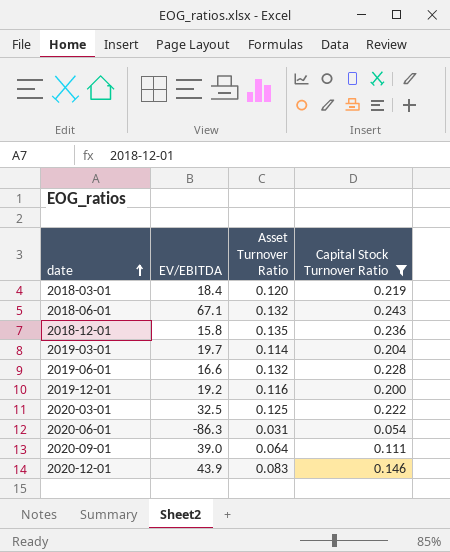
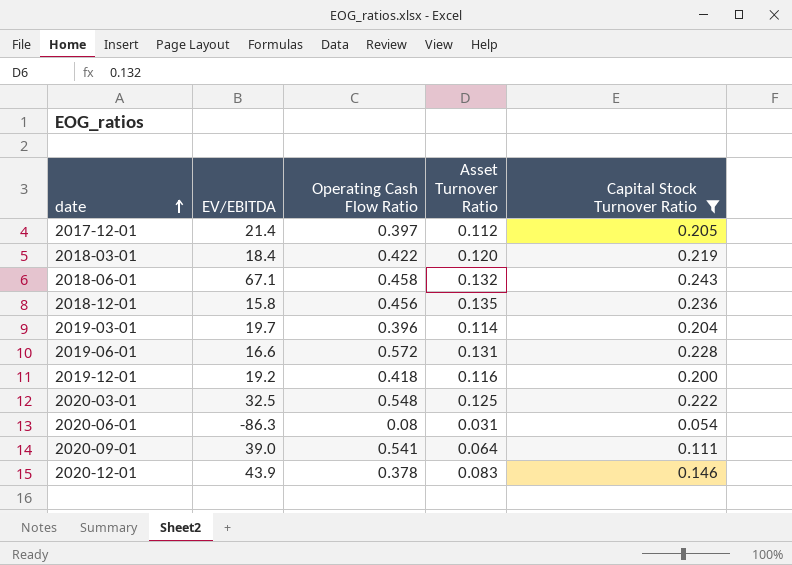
column Operating Cash Flow Ratio | position: none -> 3
row 2017-12-01: none -> 21.4 | 0.397 | 0.112 | 0.205
2019-06-01 | Asset Turnover Ratio: 0.132 -> 0.131

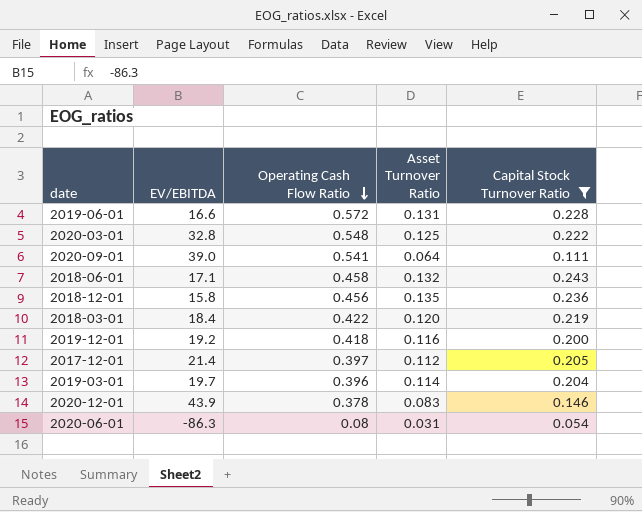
row order: date ascending -> Operating Cash Flow Ratio descending
2020-03-01 | EV/EBITDA: 32.5 -> 32.8
2018-06-01 | EV/EBITDA: 67.1 -> 17.1

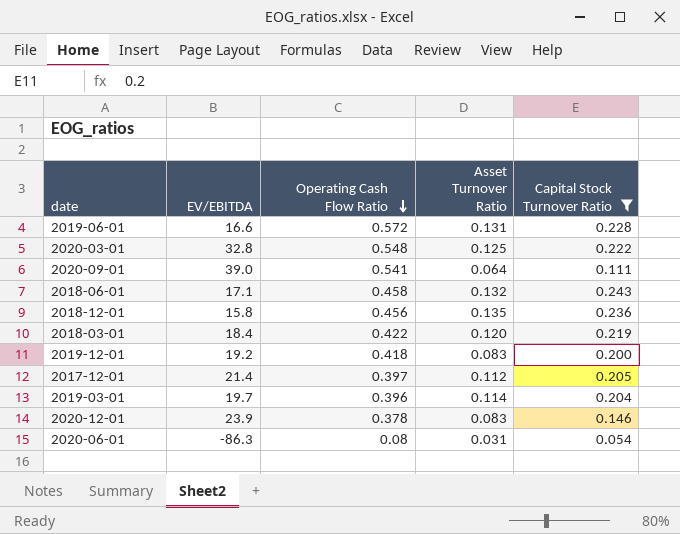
2019-12-01 | Asset Turnover Ratio: 0.116 -> 0.083
2020-12-01 | EV/EBITDA: 43.9 -> 23.9

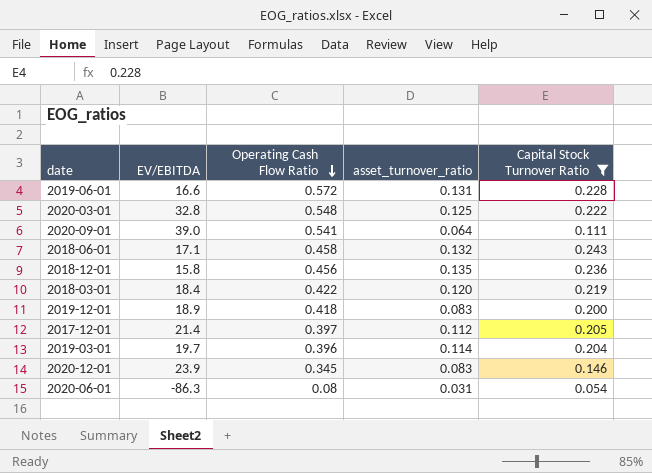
column name: Asset Turnover Ratio -> asset_turnover_ratio
2019-12-01 | EV/EBITDA: 19.2 -> 18.9
2020-12-01 | Operating Cash Flow Ratio: 0.378 -> 0.345

